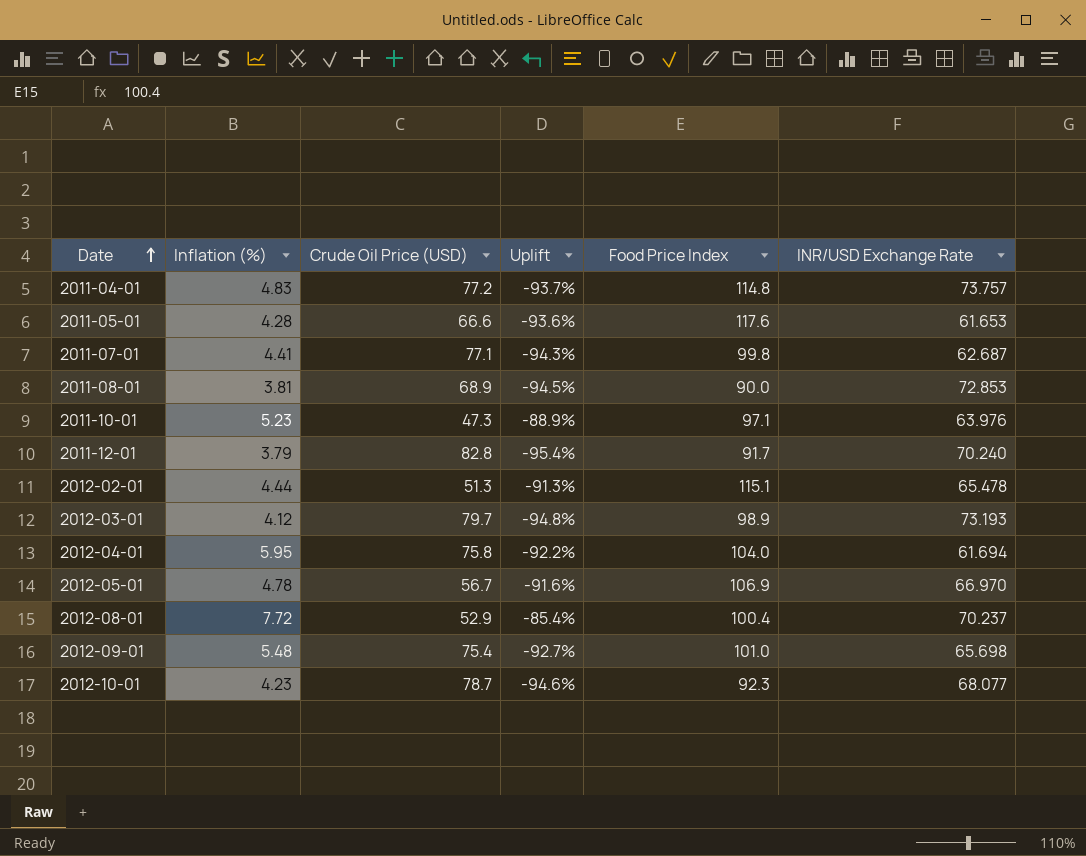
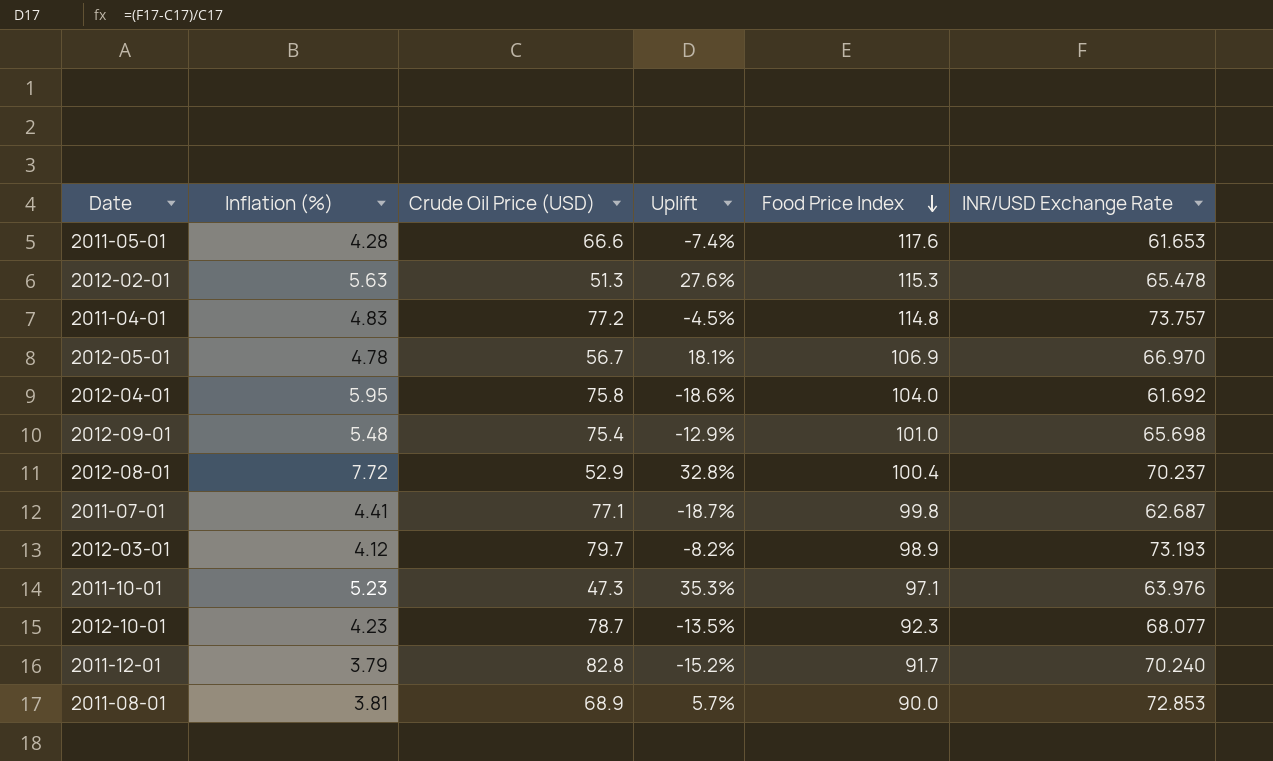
row order: Date ascending -> Food Price Index descending
column Uplift | formula: ([Inflation (%)] - [Crude Oil Price (USD)]) / [Crude Oil Price (USD)] -> ([INR/USD Exchange Rate] - [Crude Oil Price (USD)]) / [Crude Oil Price (USD)]
2012-02-01 | Inflation (%): 4.44 -> 5.63
2012-02-01 | Food Price Index: 115.1 -> 115.3
2012-04-01 | INR/USD Exchange Rate: 61.694 -> 61.692

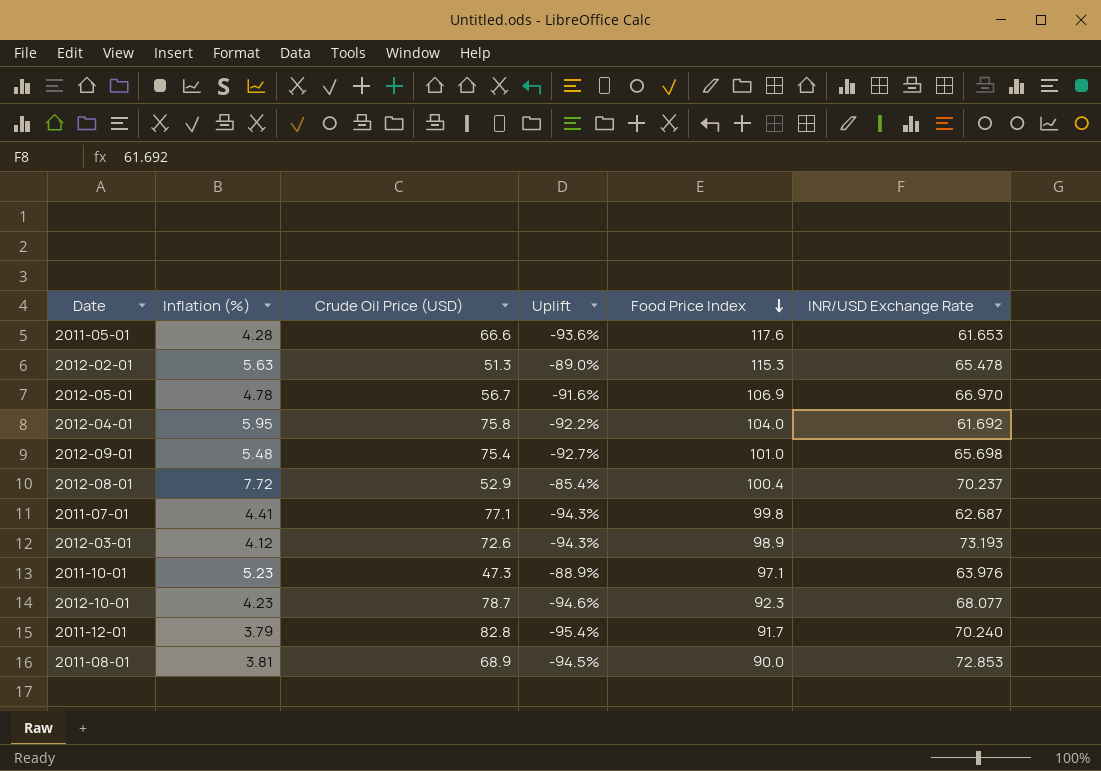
column Uplift | formula: ([INR/USD Exchange Rate] - [Crude Oil Price (USD)]) / [Crude Oil Price (USD)] -> ([Inflation (%)] - [Crude Oil Price (USD)]) / [Crude Oil Price (USD)]
row 2011-04-01: 4.83 | 77.2 | -4.5% | 114.8 | 73.757 -> none
2012-03-01 | Crude Oil Price (USD): 79.7 -> 72.6

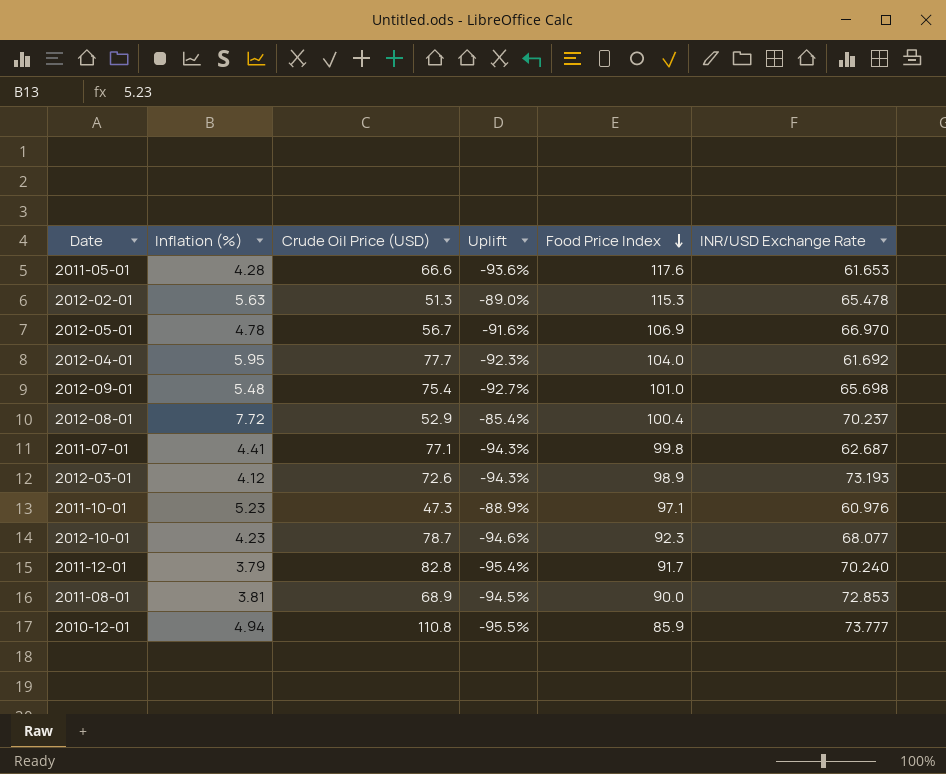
2012-04-01 | Crude Oil Price (USD): 75.8 -> 77.7
2012-04-01 | Uplift: -92.2% -> -92.3%
2011-10-01 | INR/USD Exchange Rate: 63.976 -> 60.976
row 2010-12-01: none -> 4.94 | 110.8 | -95.5% | 85.9 | 73.777

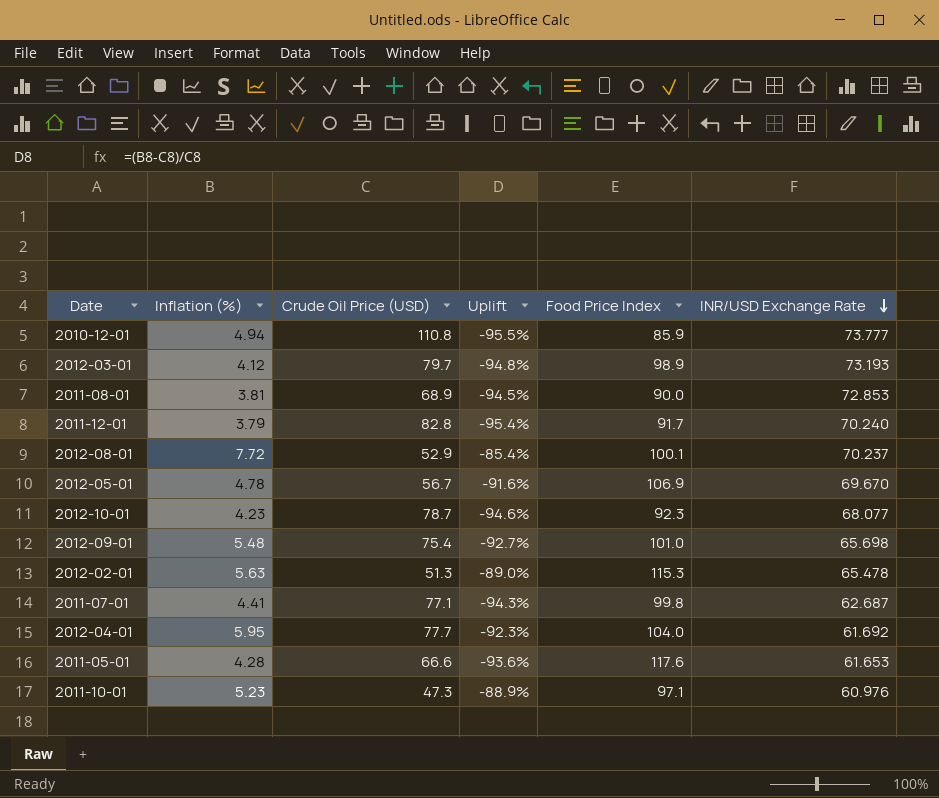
row order: Food Price Index descending -> INR/USD Exchange Rate descending
2012-03-01 | Crude Oil Price (USD): 72.6 -> 79.7
2012-03-01 | Uplift: -94.3% -> -94.8%
2012-08-01 | Food Price Index: 100.4 -> 100.1
2012-05-01 | INR/USD Exchange Rate: 66.970 -> 69.670

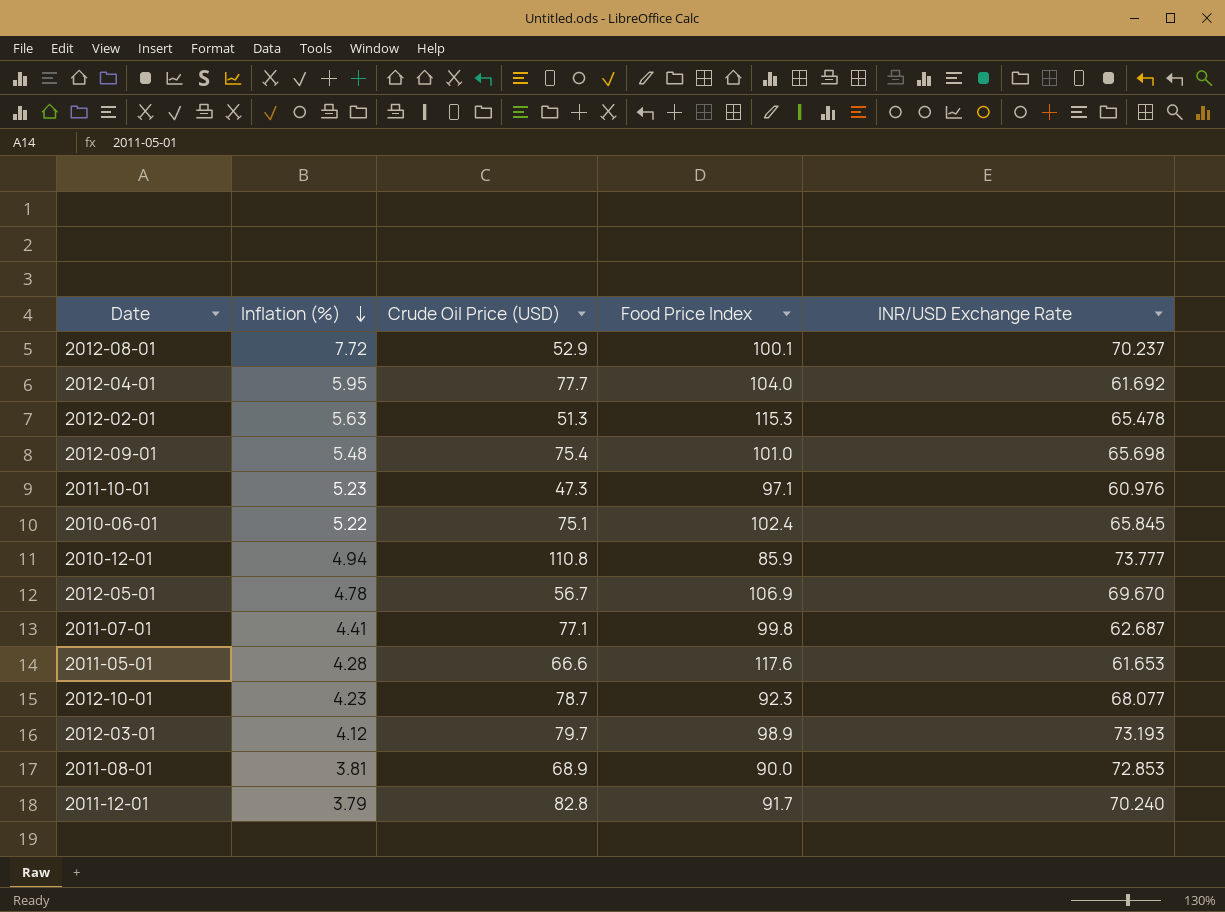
row order: INR/USD Exchange Rate descending -> Inflation (%) descending
column Uplift | formula: ([Inflation (%)] - [Crude Oil Price (USD)]) / [Crude Oil Price (USD)] -> none
row 2010-06-01: none -> 5.22 | 75.1 | 102.4 | 65.845

